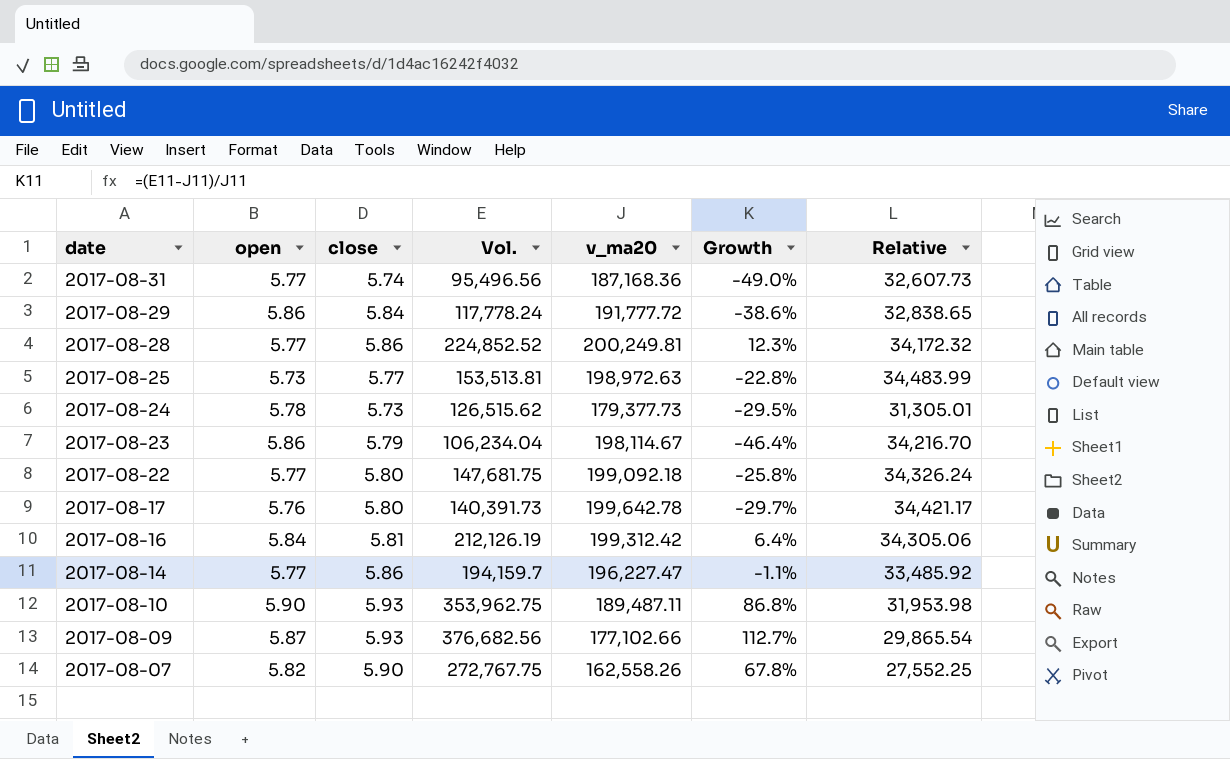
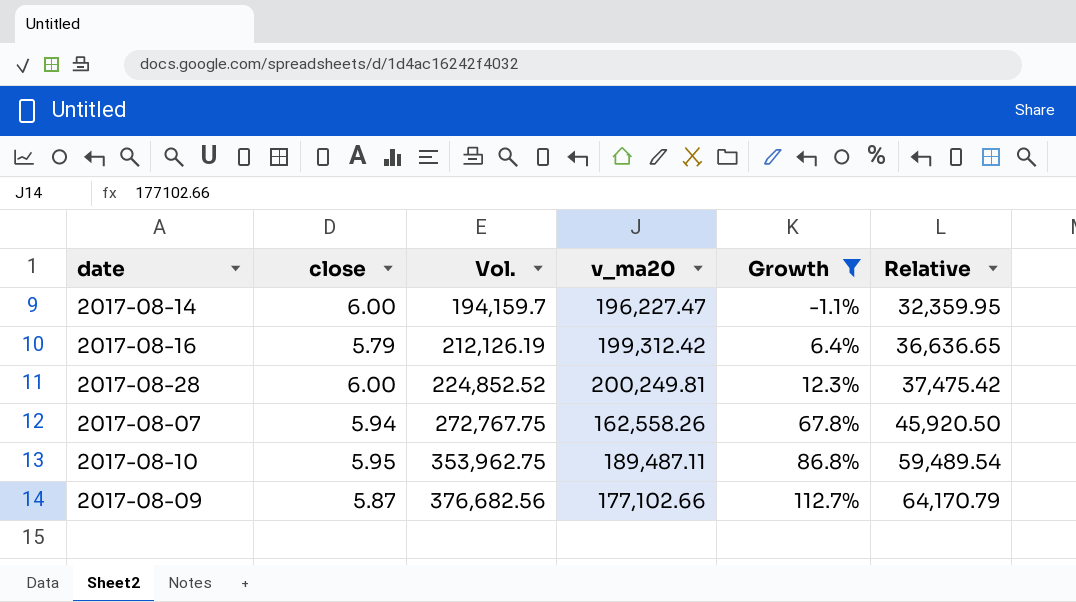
filter: none -> Growth >= -1.1%
row order: date descending -> Vol. ascending
column open | position: 2 -> none
column Relative | formula: [v_ma20] / [close] -> [Vol.] / [close]
2017-08-14 | close: 5.86 -> 6.00
2017-08-16 | close: 5.81 -> 5.79
2017-08-28 | close: 5.86 -> 6.00
2017-08-07 | close: 5.90 -> 5.94
2017-08-10 | close: 5.93 -> 5.95
2017-08-09 | close: 5.93 -> 5.87

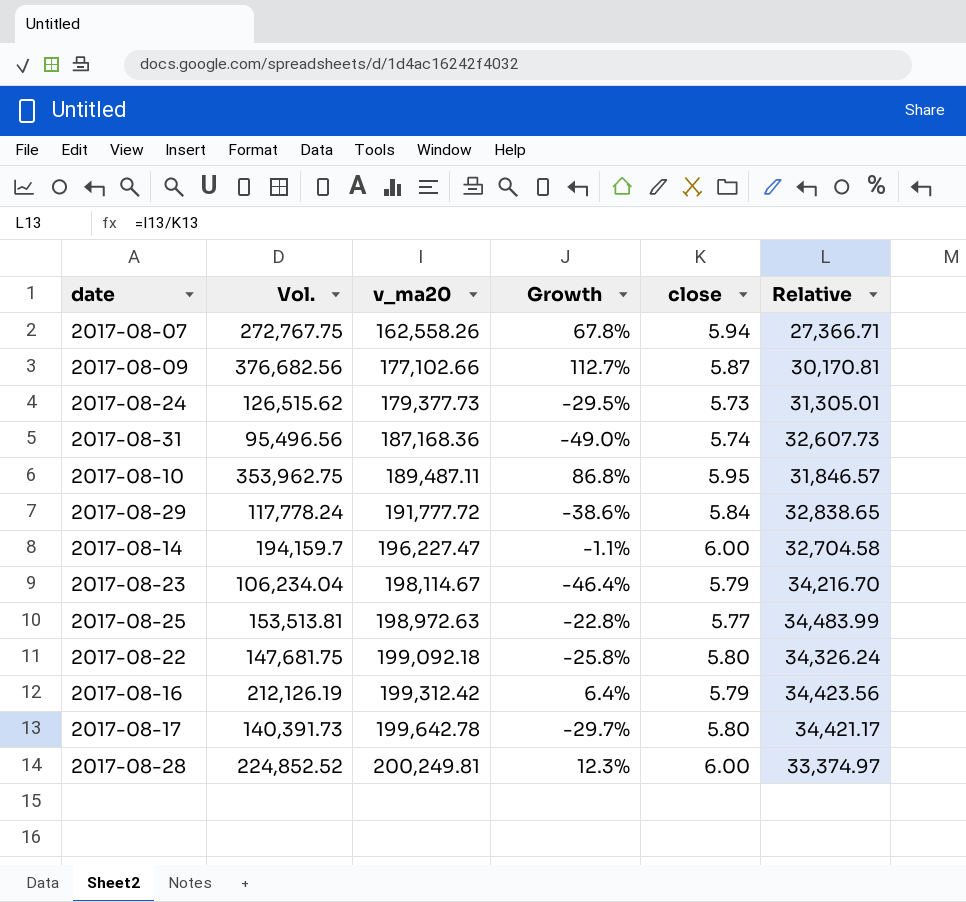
filter: Growth >= -1.1% -> none
row order: Vol. ascending -> v_ma20 ascending
column close | position: 2 -> 5
column Relative | formula: [Vol.] / [close] -> [v_ma20] / [close]

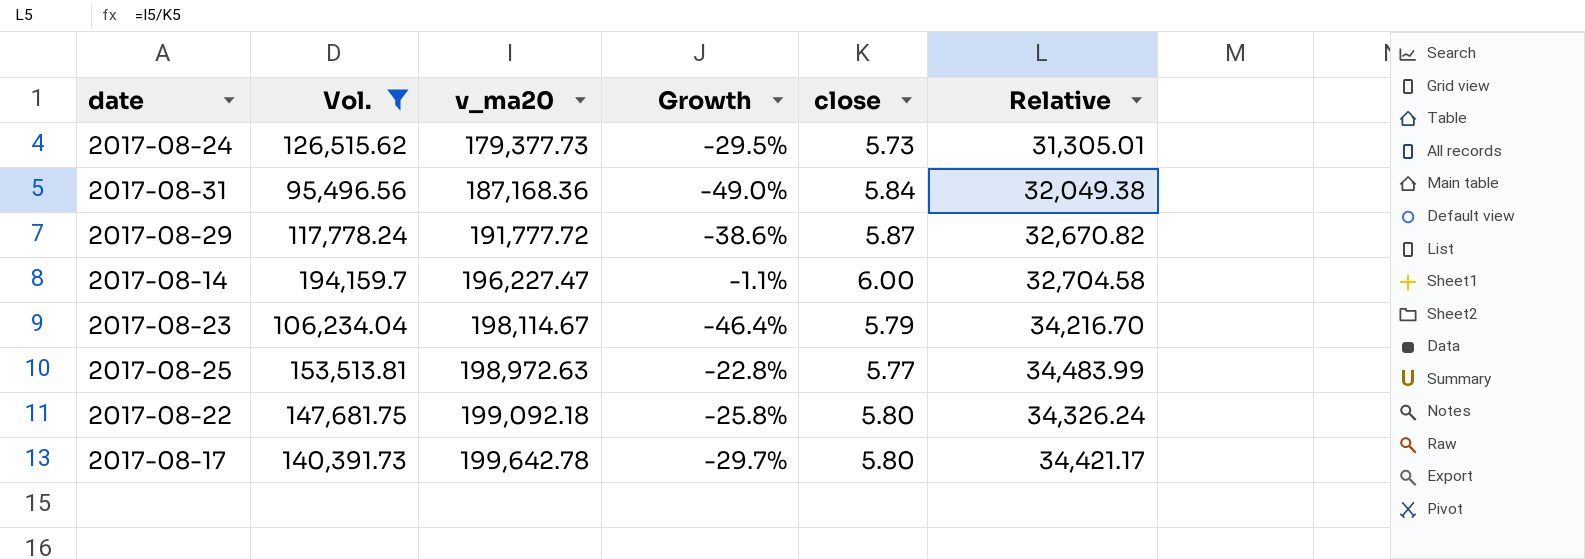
filter: none -> Vol. <= 194,159.7
2017-08-31 | close: 5.74 -> 5.84
2017-08-31 | Relative: 32,607.73 -> 32,049.38
2017-08-29 | close: 5.84 -> 5.87
2017-08-29 | Relative: 32,838.65 -> 32,670.82

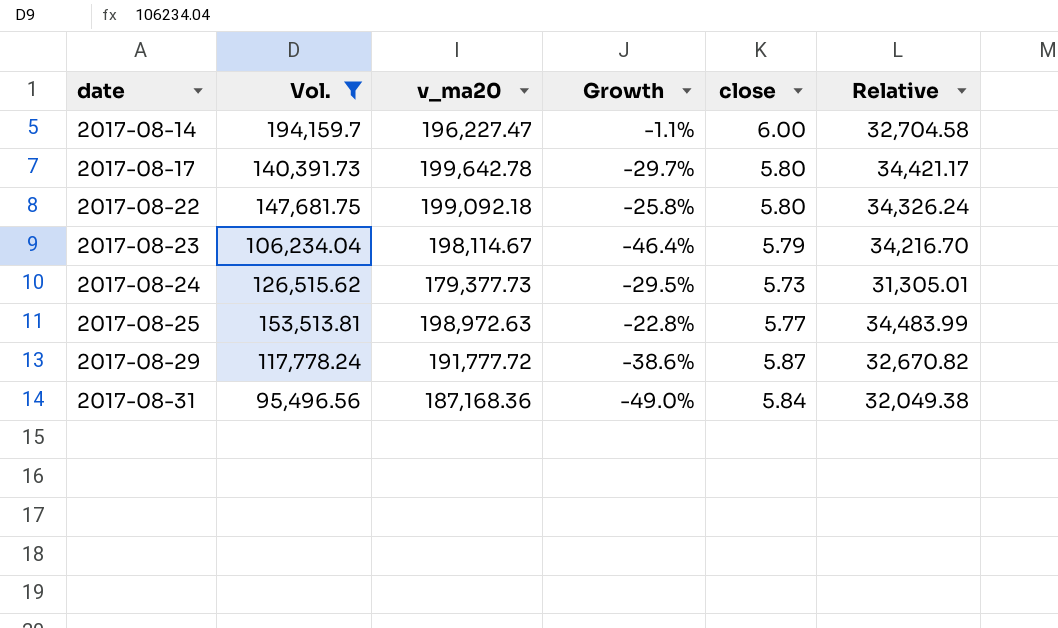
row order: v_ma20 ascending -> date ascending

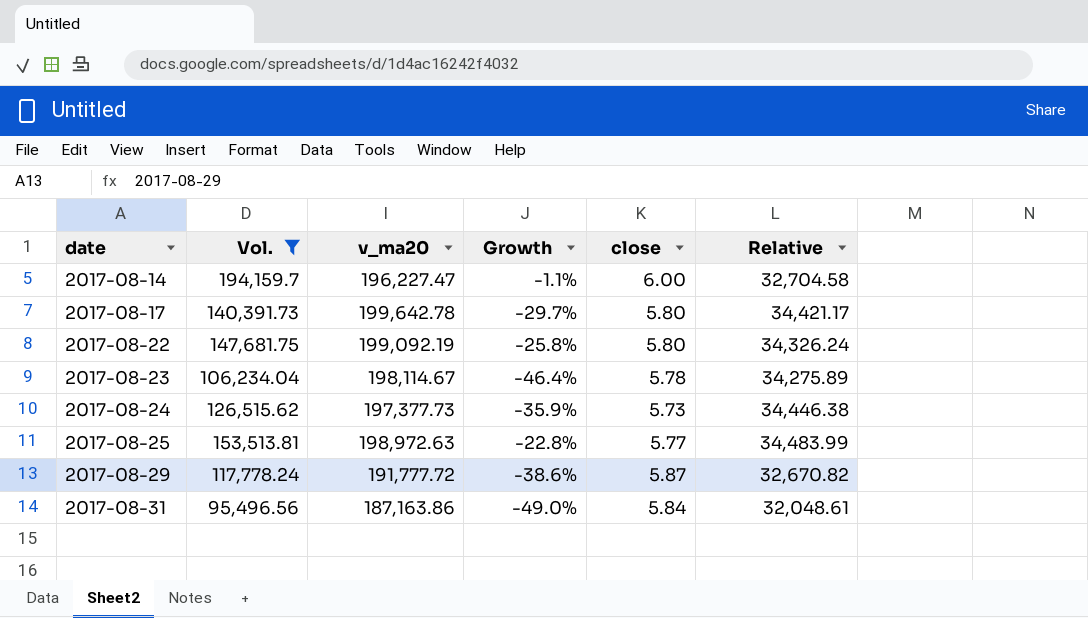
2017-08-22 | v_ma20: 199,092.18 -> 199,092.19
2017-08-23 | close: 5.79 -> 5.78
2017-08-23 | Relative: 34,216.70 -> 34,275.89
2017-08-24 | v_ma20: 179,377.73 -> 197,377.73
2017-08-24 | Growth: -29.5% -> -35.9%
2017-08-24 | Relative: 31,305.01 -> 34,446.38
2017-08-31 | v_ma20: 187,168.36 -> 187,163.86
2017-08-31 | Relative: 32,049.38 -> 32,048.61

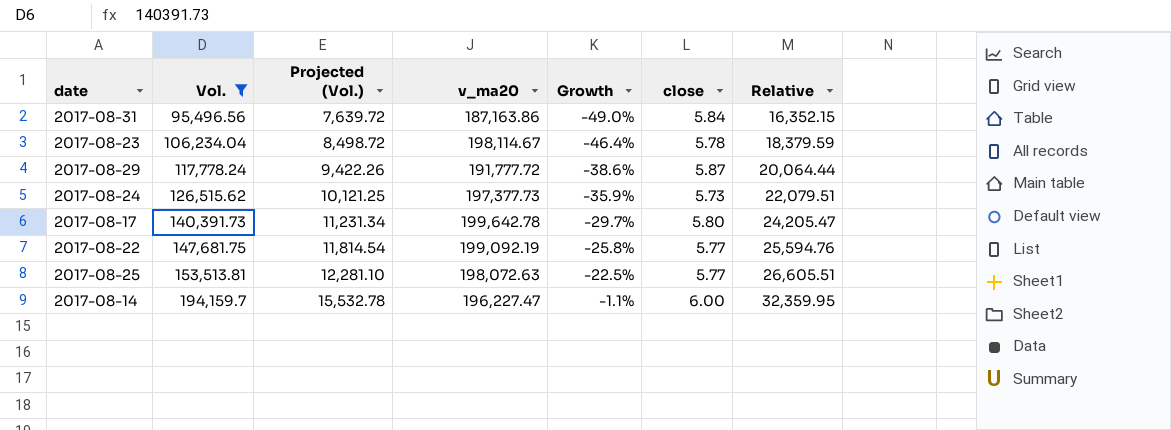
row order: date ascending -> Vol. ascending
column Projected (Vol.) | formula: none -> [Vol.] * 0.08
column Relative | formula: [v_ma20] / [close] -> [Vol.] / [close]
2017-08-22 | close: 5.80 -> 5.77
2017-08-25 | v_ma20: 198,972.63 -> 198,072.63
2017-08-25 | Growth: -22.8% -> -22.5%

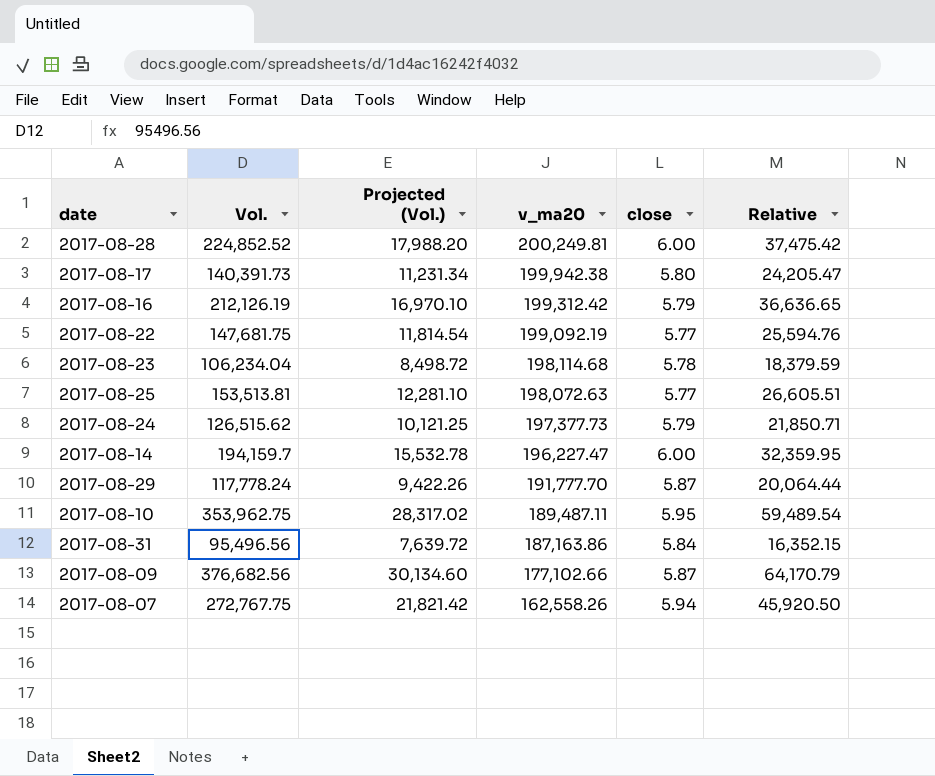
filter: Vol. <= 194,159.7 -> none
row order: Vol. ascending -> v_ma20 descending
column Growth | formula: ([Vol.] - [v_ma20]) / [v_ma20] -> none
2017-08-17 | v_ma20: 199,642.78 -> 199,942.38
2017-08-23 | v_ma20: 198,114.67 -> 198,114.68
2017-08-24 | close: 5.73 -> 5.79
2017-08-24 | Relative: 22,079.51 -> 21,850.71
2017-08-29 | v_ma20: 191,777.72 -> 191,777.70

